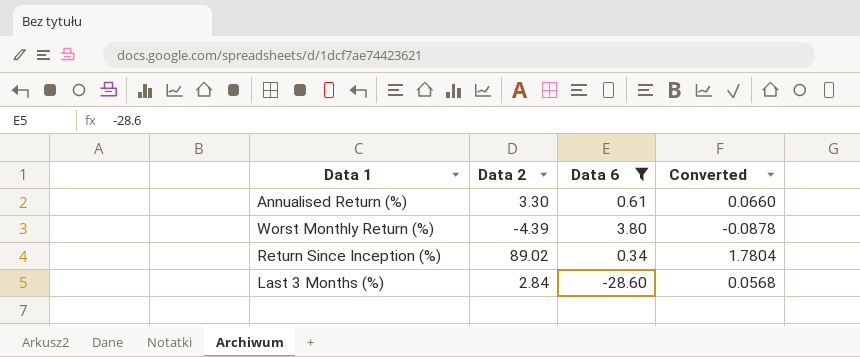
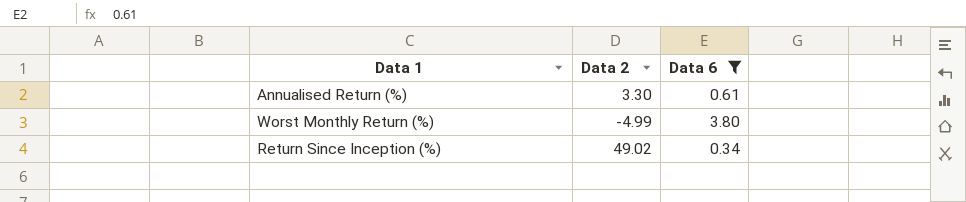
column Converted | formula: [Data 2] * 0.02 -> none
row Last 3 Months (%): 2.84 | -28.60 | 0.0568 -> none
Worst Monthly Return (%) | Data 2: -4.39 -> -4.99
Return Since Inception (%) | Data 2: 89.02 -> 49.02

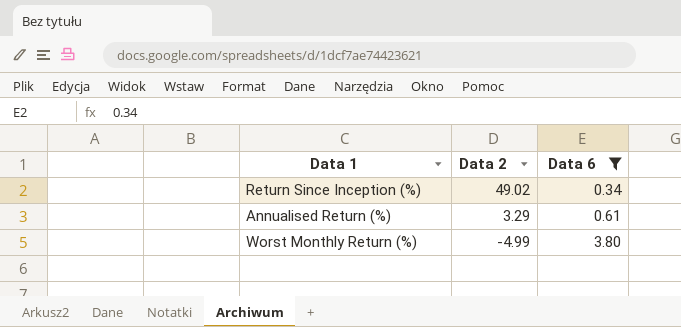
row order: none -> Data 2 descending
Annualised Return (%) | Data 2: 3.30 -> 3.29

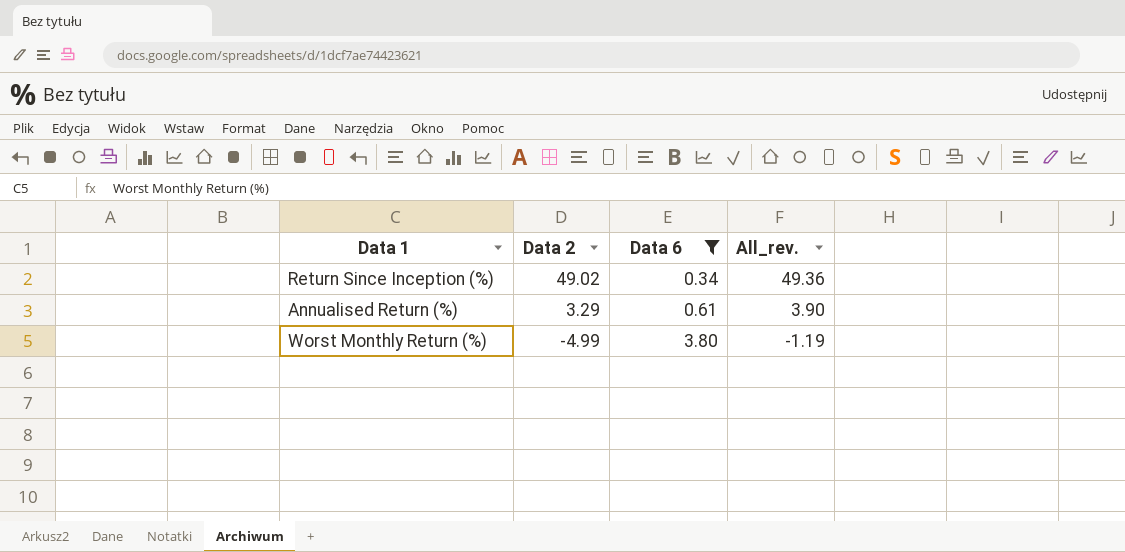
column All_rev. | formula: none -> [Data 2] + [Data 6]

